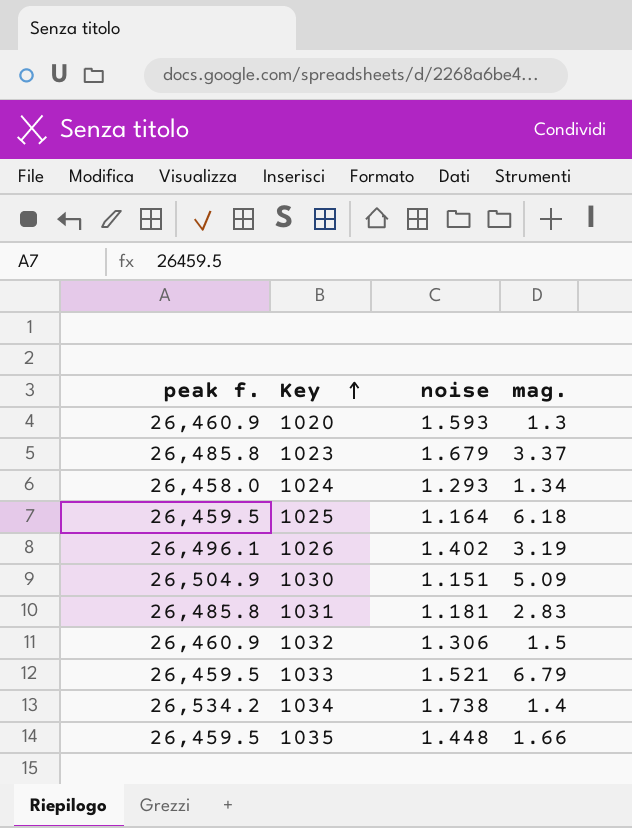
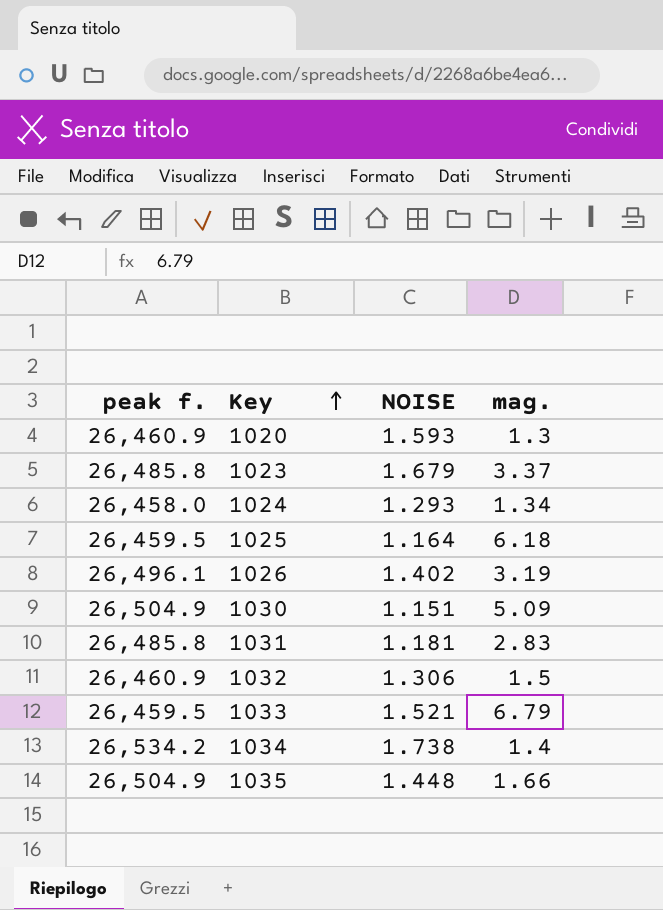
column name: noise -> NOISE
1035 | peak f.: 26,459.5 -> 26,504.9

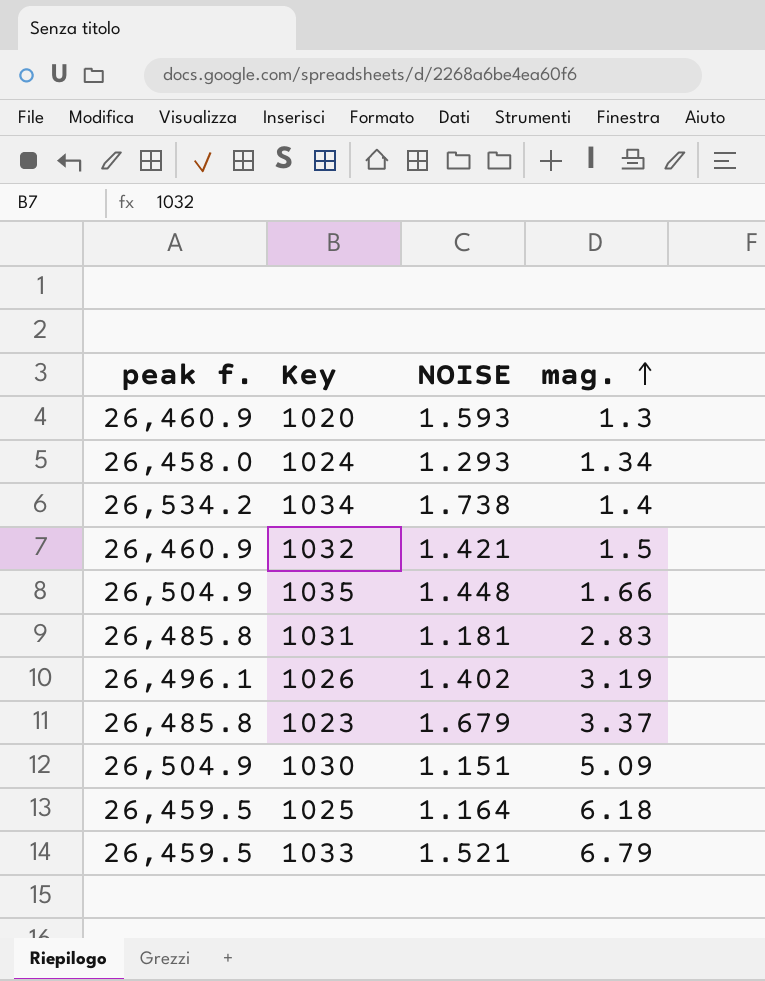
row order: Key ascending -> mag. ascending
1032 | NOISE: 1.306 -> 1.421

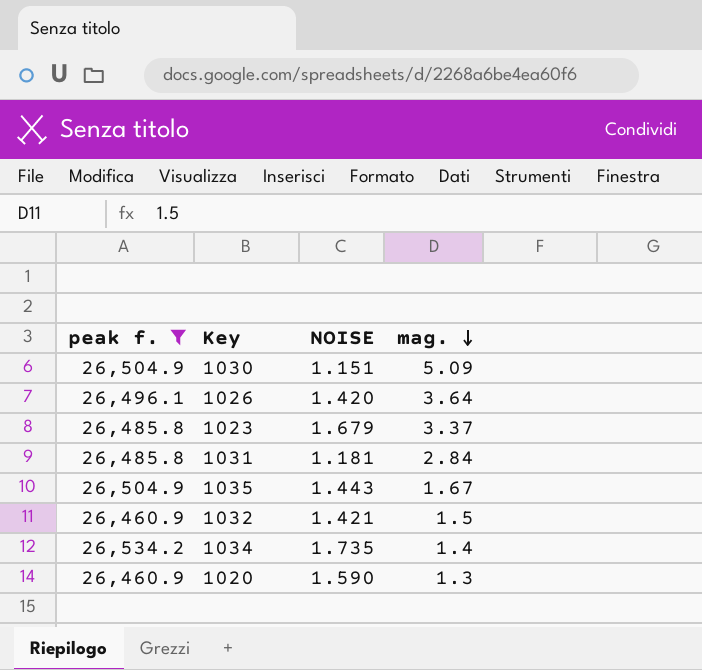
filter: none -> peak f. >= 26,460.9
row order: mag. ascending -> mag. descending
1026 | NOISE: 1.402 -> 1.420
1026 | mag.: 3.19 -> 3.64
1031 | mag.: 2.83 -> 2.84
1035 | NOISE: 1.448 -> 1.443
1035 | mag.: 1.66 -> 1.67
1034 | NOISE: 1.738 -> 1.735
1020 | NOISE: 1.593 -> 1.590

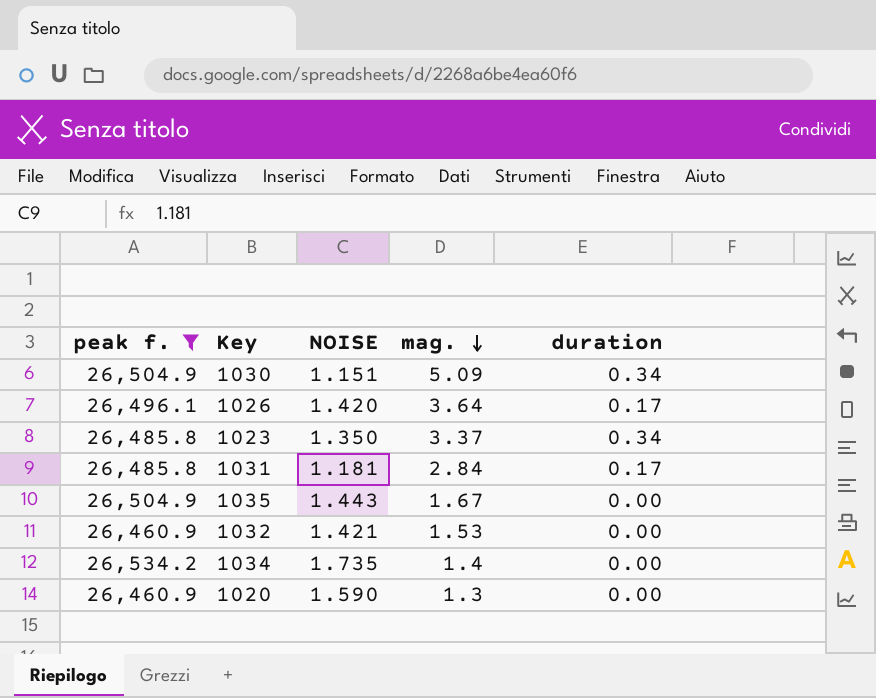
column duration | position: none -> 5
1023 | NOISE: 1.679 -> 1.350
1032 | mag.: 1.5 -> 1.53

